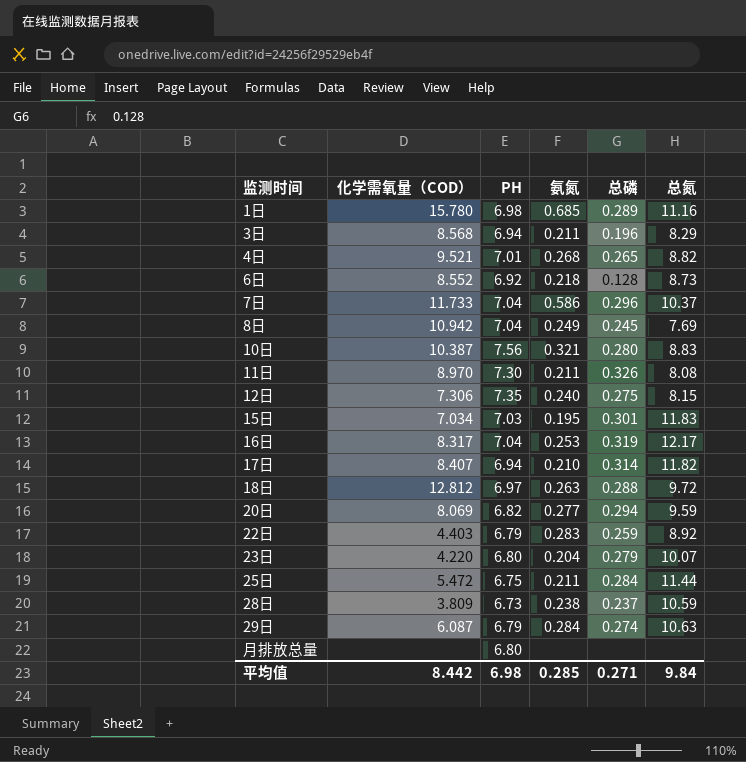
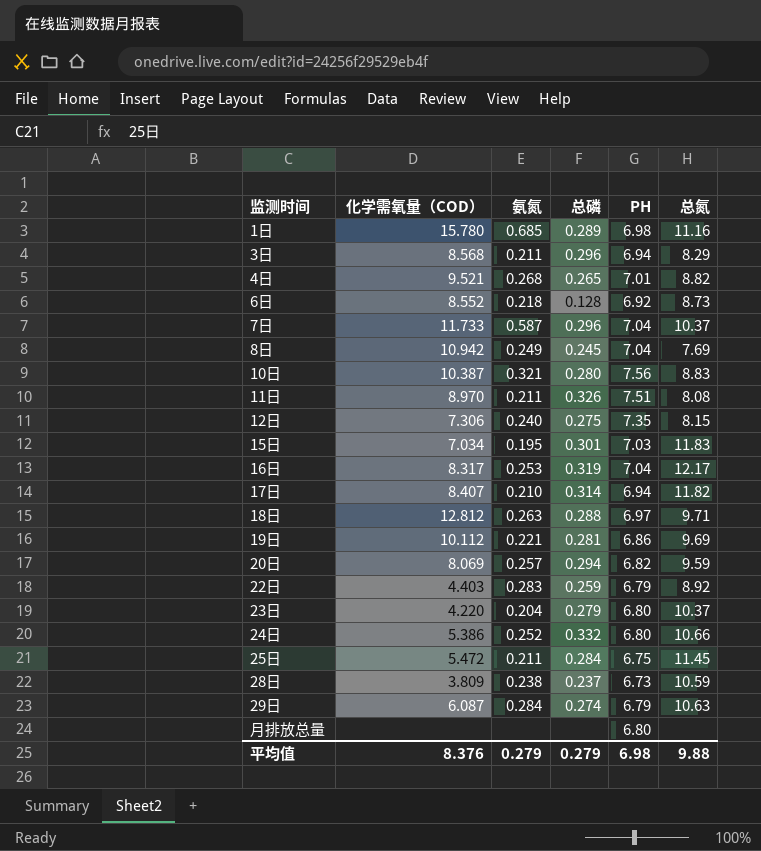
column PH | position: 3 -> 5
3日 | 总磷: 0.196 -> 0.296
7日 | 氨氮: 0.586 -> 0.587
11日 | PH: 7.30 -> 7.51
18日 | 总氮: 9.72 -> 9.71
row 19日: none -> 10.112 | 0.221 | 0.281 | 6.86 | 9.69
20日 | 氨氮: 0.277 -> 0.257
23日 | 总氮: 10.07 -> 10.37
row 24日: none -> 5.386 | 0.252 | 0.332 | 6.80 | 10.66
25日 | 总氮: 11.44 -> 11.45
平均值 | 化学需氧量（COD）: 8.442 -> 8.376
平均值 | 氨氮: 0.285 -> 0.279
平均值 | 总磷: 0.271 -> 0.279
平均值 | 总氮: 9.84 -> 9.88

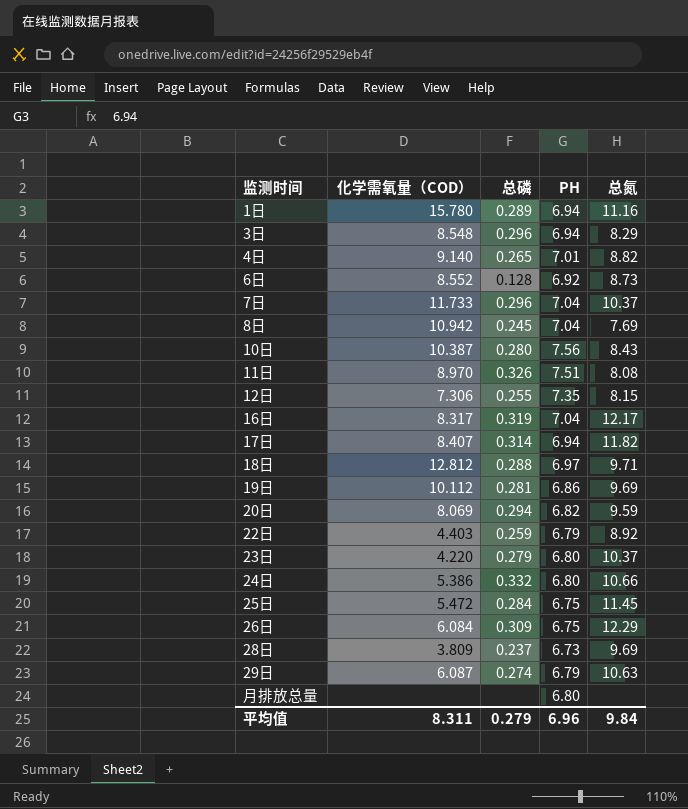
column 氨氮 | position: 3 -> none
row 15日: 7.034 | 0.195 | 0.301 | 7.03 | 11.83 -> none
1日 | PH: 6.98 -> 6.94
3日 | 化学需氧量（COD）: 8.568 -> 8.548
4日 | 化学需氧量（COD）: 9.521 -> 9.140
10日 | 总氮: 8.83 -> 8.43
12日 | 总磷: 0.275 -> 0.255
row 26日: none -> 6.084 | 0.309 | 6.75 | 12.29
28日 | 总氮: 10.59 -> 9.69
平均值 | 化学需氧量（COD）: 8.376 -> 8.311
平均值 | PH: 6.98 -> 6.96
平均值 | 总氮: 9.88 -> 9.84

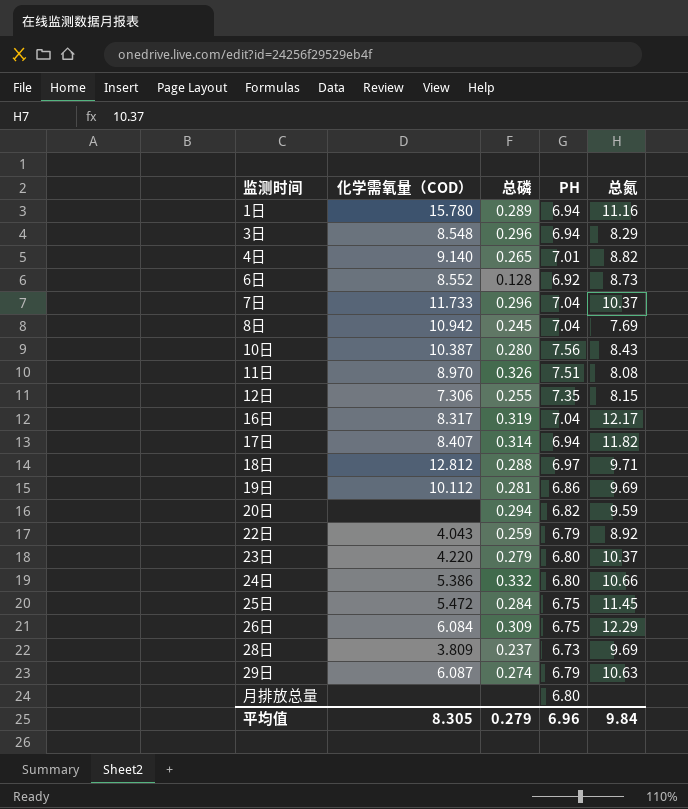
20日 | 化学需氧量（COD）: 8.069 -> none
22日 | 化学需氧量（COD）: 4.403 -> 4.043
平均值 | 化学需氧量（COD）: 8.311 -> 8.305

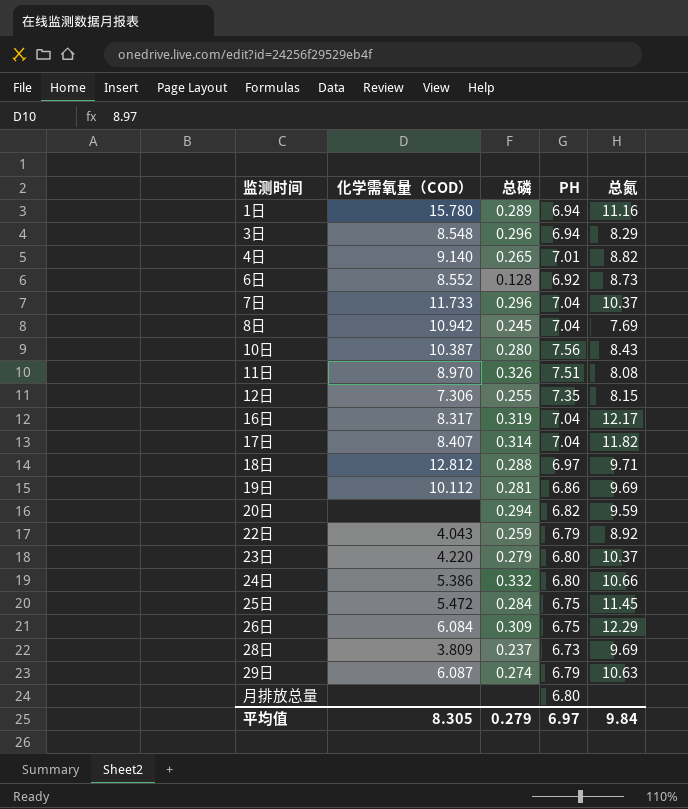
17日 | PH: 6.94 -> 7.04
平均值 | PH: 6.96 -> 6.97

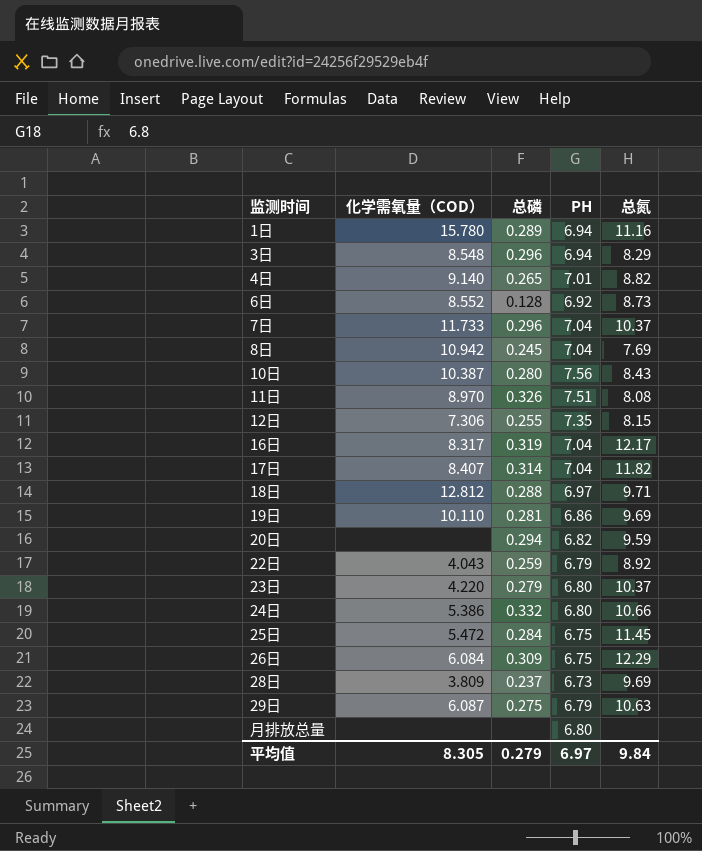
19日 | 化学需氧量（COD）: 10.112 -> 10.110
29日 | 总磷: 0.274 -> 0.275

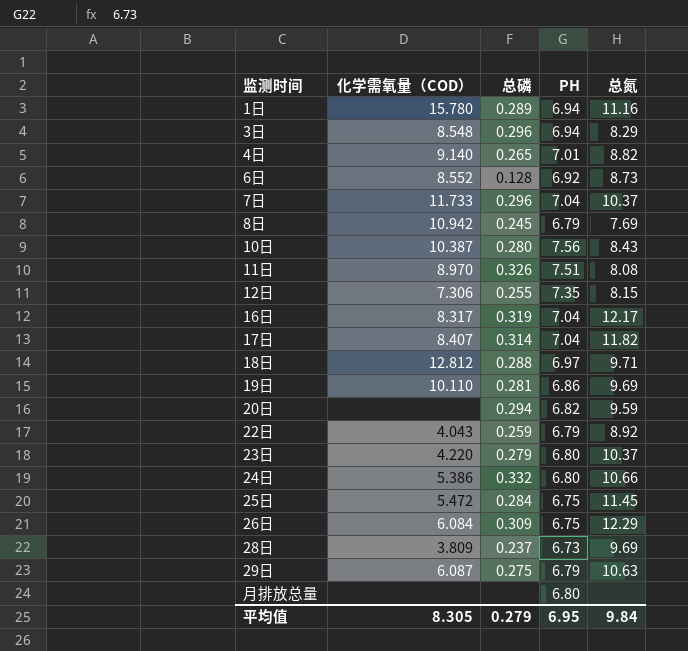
8日 | PH: 7.04 -> 6.79
平均值 | PH: 6.97 -> 6.95

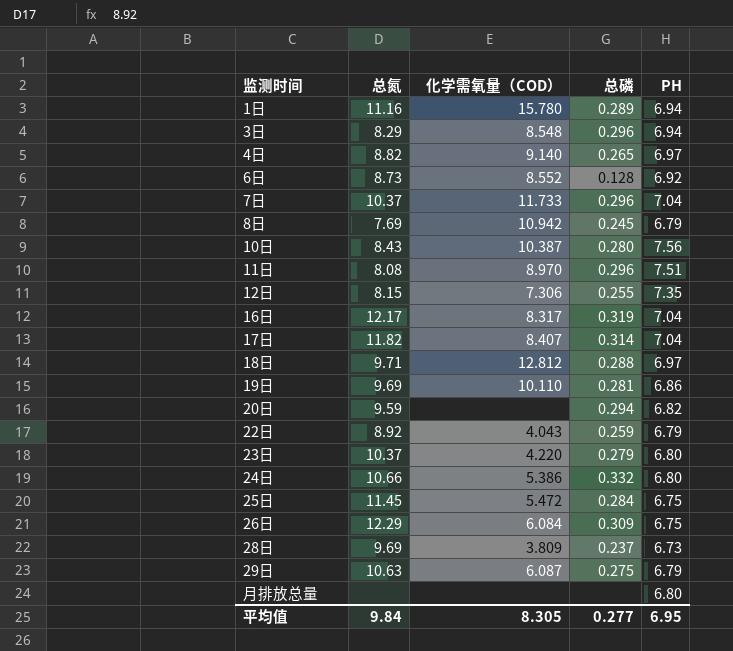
column 总氮 | position: 5 -> 2
4日 | PH: 7.01 -> 6.97
11日 | 总磷: 0.326 -> 0.296
平均值 | 总磷: 0.279 -> 0.277

